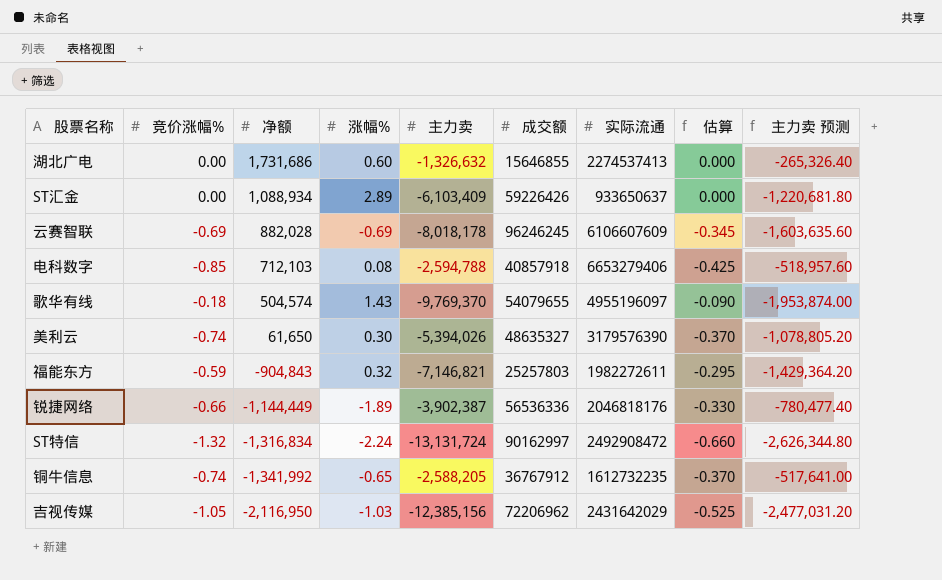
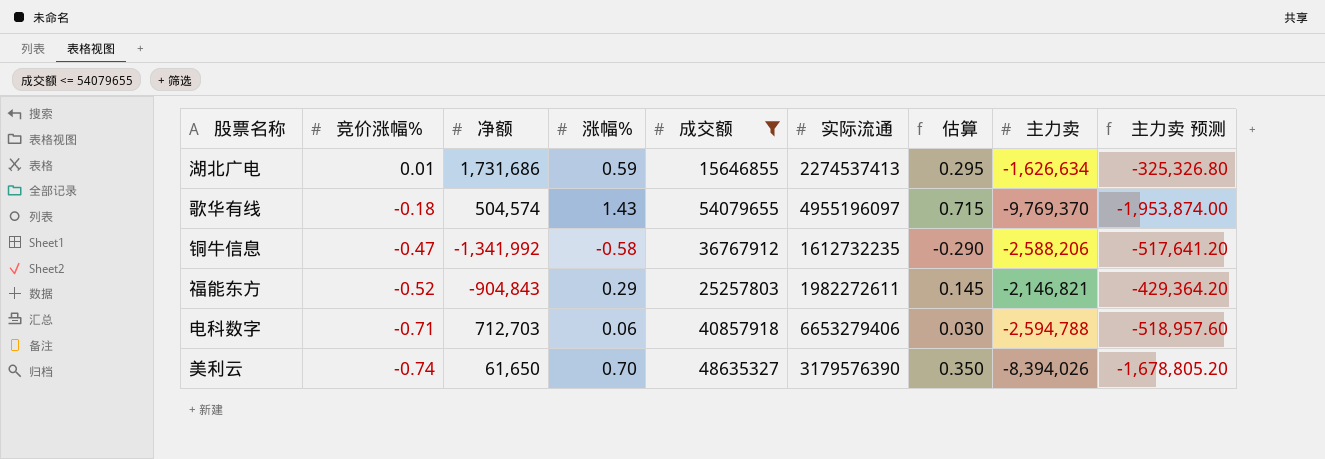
filter: none -> 成交额 <= 54079655
row order: 净额 descending -> 竞价涨幅% descending
column 估算 | formula: [竞价涨幅%] * 0.5 -> [涨幅%] * 0.5
column 主力卖 | position: 5 -> 8
湖北广电 | 竞价涨幅%: 0.00 -> 0.01
湖北广电 | 涨幅%: 0.60 -> 0.59
湖北广电 | 主力卖: -1,326,632 -> -1,626,634
湖北广电 | 主力卖 预测: -265,326.40 -> -325,326.80
铜牛信息 | 竞价涨幅%: -0.74 -> -0.47
铜牛信息 | 涨幅%: -0.65 -> -0.58
铜牛信息 | 主力卖: -2,588,205 -> -2,588,206
铜牛信息 | 主力卖 预测: -517,641.00 -> -517,641.20
福能东方 | 竞价涨幅%: -0.59 -> -0.52
福能东方 | 涨幅%: 0.32 -> 0.29
福能东方 | 主力卖: -7,146,821 -> -2,146,821
福能东方 | 主力卖 预测: -1,429,364.20 -> -429,364.20
电科数字 | 竞价涨幅%: -0.85 -> -0.71
电科数字 | 净额: 712,103 -> 712,703
电科数字 | 涨幅%: 0.08 -> 0.06
美利云 | 涨幅%: 0.30 -> 0.70
美利云 | 主力卖: -5,394,026 -> -8,394,026
美利云 | 主力卖 预测: -1,078,805.20 -> -1,678,805.20

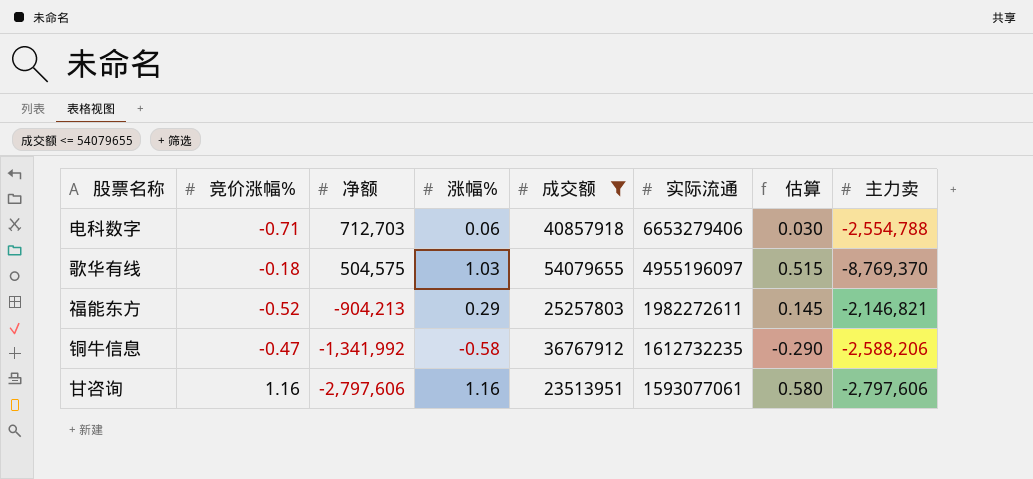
row order: 竞价涨幅% descending -> 净额 descending
column 主力卖 预测 | formula: [主力卖] * 0.2 -> none
row 湖北广电: 0.01 | 1,731,686 | 0.59 | 15646855 | 2274537413 | 0.295 | -1,626,634 | -325,326.80 -> none
row 美利云: -0.74 | 61,650 | 0.70 | 48635327 | 3179576390 | 0.350 | -8,394,026 | -1,678,805.20 -> none
电科数字 | 主力卖: -2,594,788 -> -2,554,788
歌华有线 | 净额: 504,574 -> 504,575
歌华有线 | 涨幅%: 1.43 -> 1.03
歌华有线 | 估算: 0.715 -> 0.515
歌华有线 | 主力卖: -9,769,370 -> -8,769,370
福能东方 | 净额: -904,843 -> -904,213
row 甘咨询: none -> 1.16 | -2,797,606 | 1.16 | 23513951 | 1593077061 | 0.580 | -2,797,606

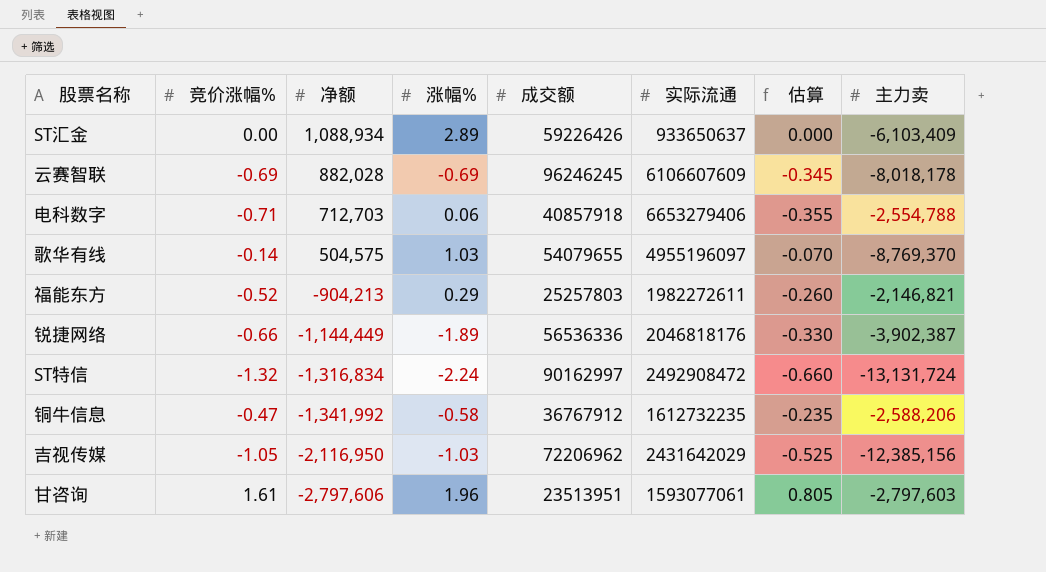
filter: 成交额 <= 54079655 -> none
column 估算 | formula: [涨幅%] * 0.5 -> [竞价涨幅%] * 0.5
歌华有线 | 竞价涨幅%: -0.18 -> -0.14
甘咨询 | 竞价涨幅%: 1.16 -> 1.61
甘咨询 | 涨幅%: 1.16 -> 1.96
甘咨询 | 主力卖: -2,797,606 -> -2,797,603

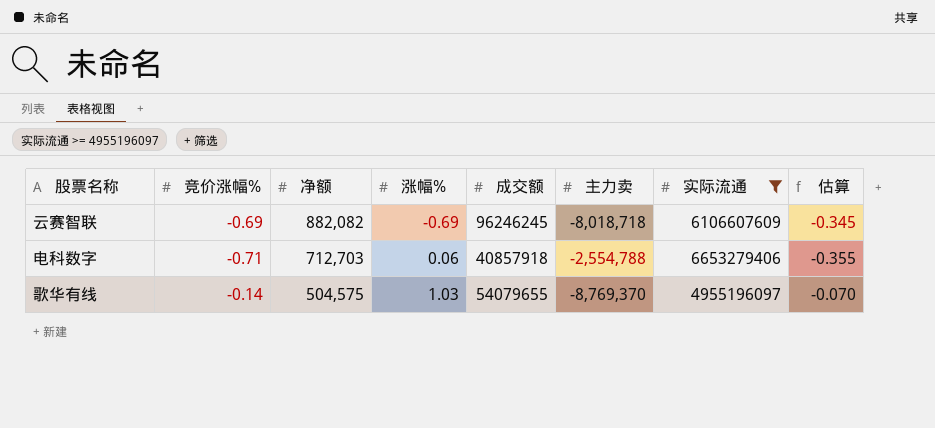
filter: none -> 实际流通 >= 4955196097
column 主力卖 | position: 8 -> 6
云赛智联 | 净额: 882,028 -> 882,082
云赛智联 | 主力卖: -8,018,178 -> -8,018,718

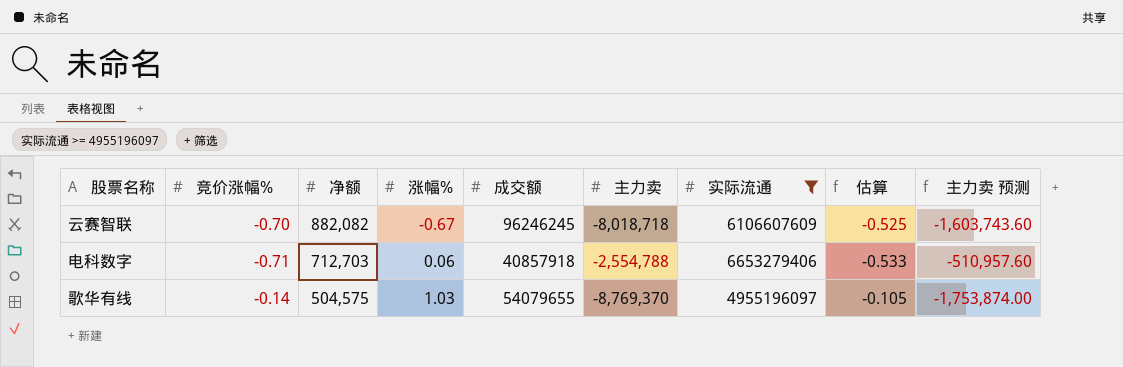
column 估算 | formula: [竞价涨幅%] * 0.5 -> [竞价涨幅%] * 0.75
column 主力卖 预测 | formula: none -> [主力卖] * 0.2
云赛智联 | 竞价涨幅%: -0.69 -> -0.70
云赛智联 | 涨幅%: -0.69 -> -0.67

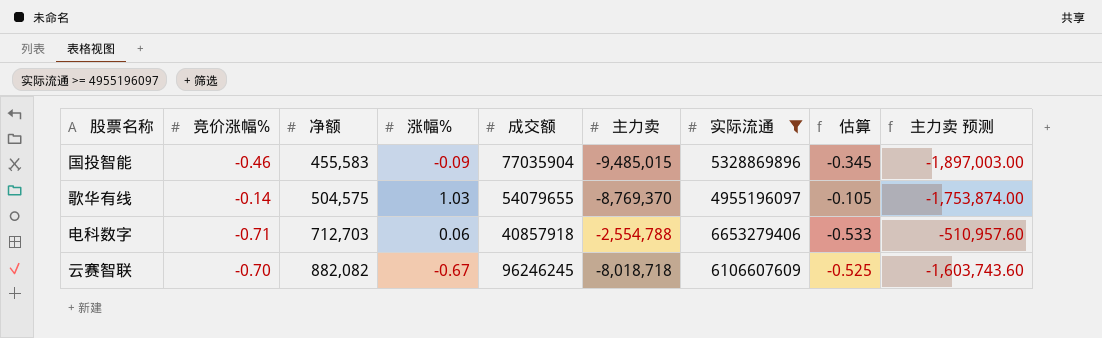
row order: 净额 descending -> 净额 ascending
row 国投智能: none -> -0.46 | 455,583 | -0.09 | 77035904 | -9,485,015 | 5328869896 | -0.345 | -1,897,003.00

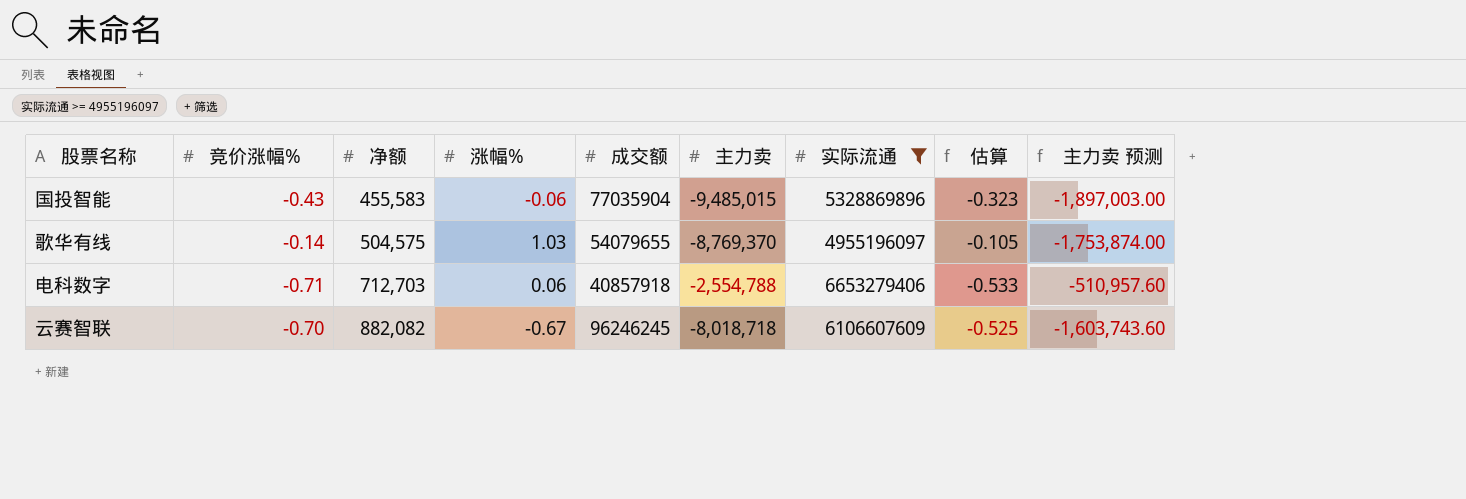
国投智能 | 竞价涨幅%: -0.46 -> -0.43
国投智能 | 涨幅%: -0.09 -> -0.06
国投智能 | 估算: -0.345 -> -0.323

